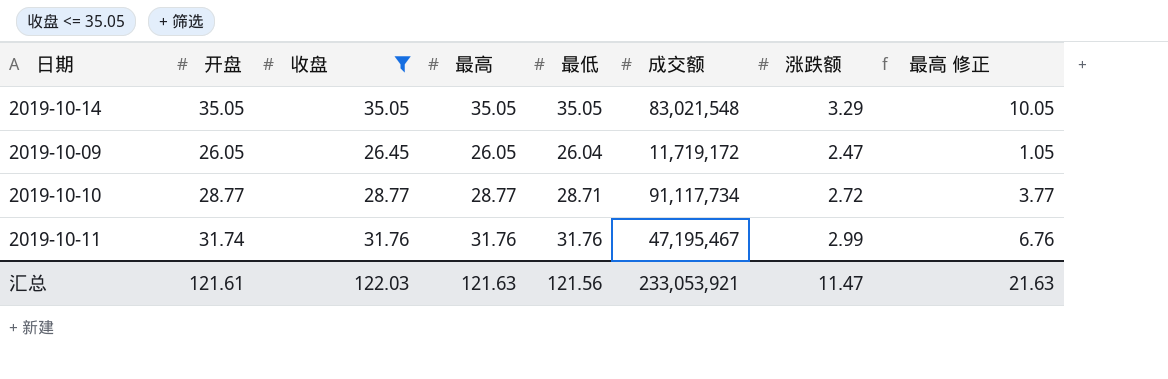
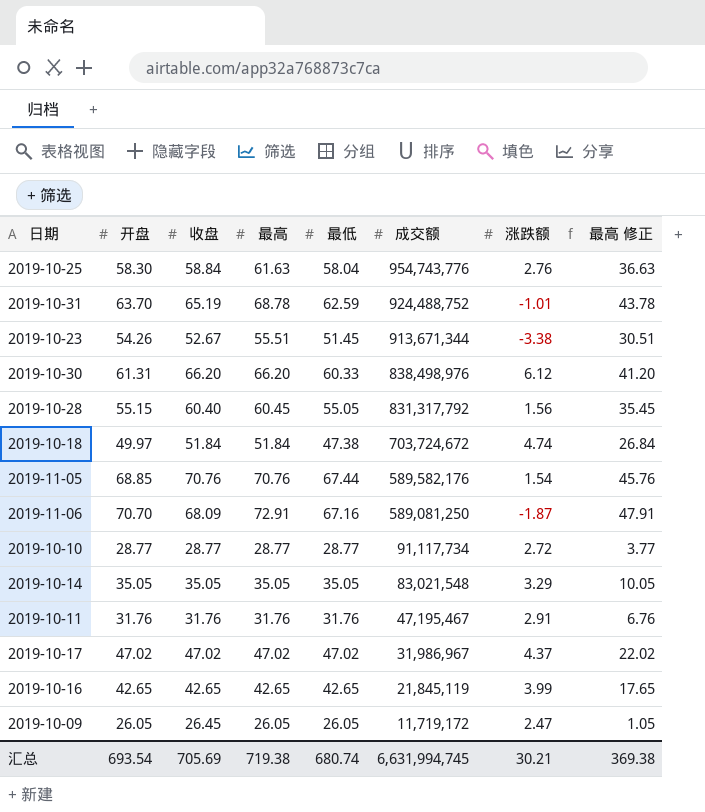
filter: 收盘 <= 35.05 -> none
row order: none -> 成交额 descending
2019-10-10 | 最低: 28.71 -> 28.77
2019-10-11 | 开盘: 31.74 -> 31.76
2019-10-11 | 涨跌额: 2.99 -> 2.91
2019-10-09 | 最低: 26.04 -> 26.05
汇总 | 开盘: 121.61 -> 693.54
汇总 | 收盘: 122.03 -> 705.69
汇总 | 最高: 121.63 -> 719.38
汇总 | 最低: 121.56 -> 680.74
汇总 | 成交额: 233,053,921 -> 6,631,994,745
汇总 | 涨跌额: 11.47 -> 30.21
汇总 | 最高 修正: 21.63 -> 369.38

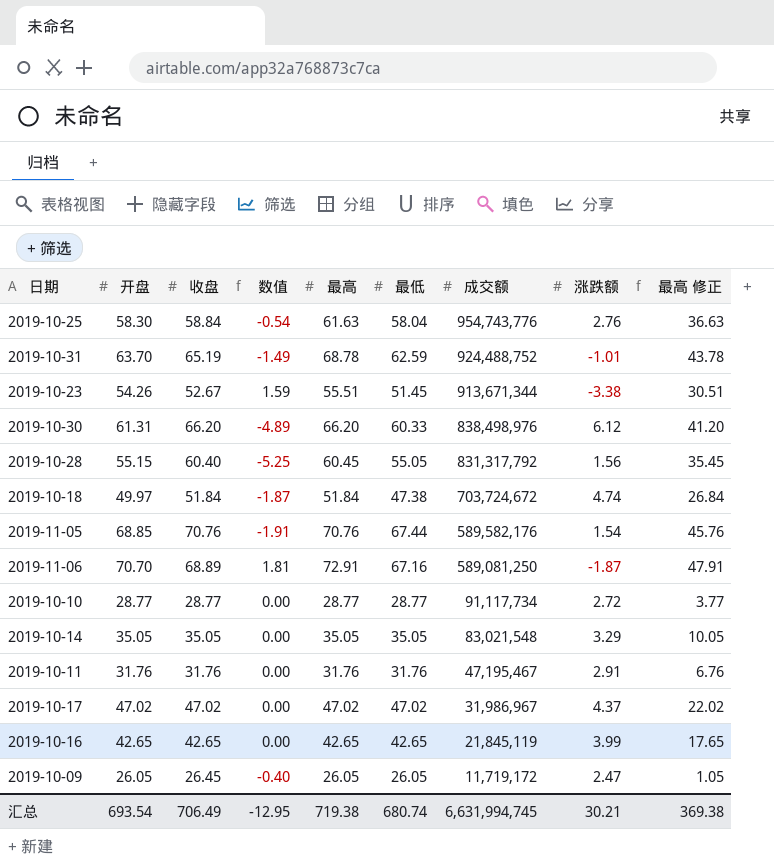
column 数值 | formula: none -> [开盘] - [收盘]
2019-11-06 | 收盘: 68.09 -> 68.89
汇总 | 收盘: 705.69 -> 706.49

